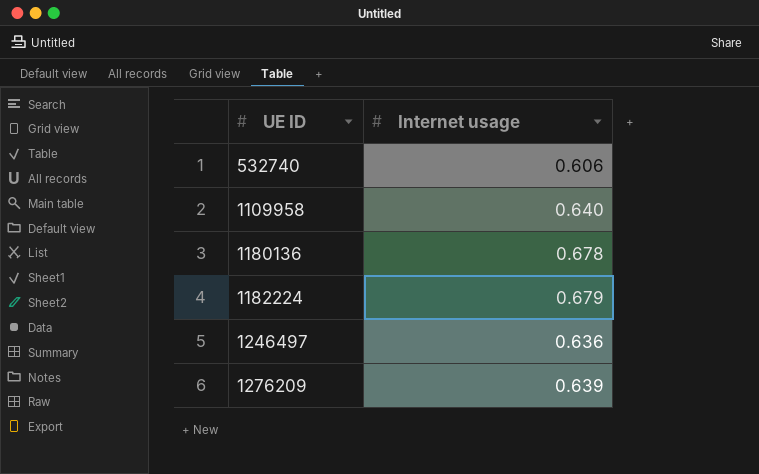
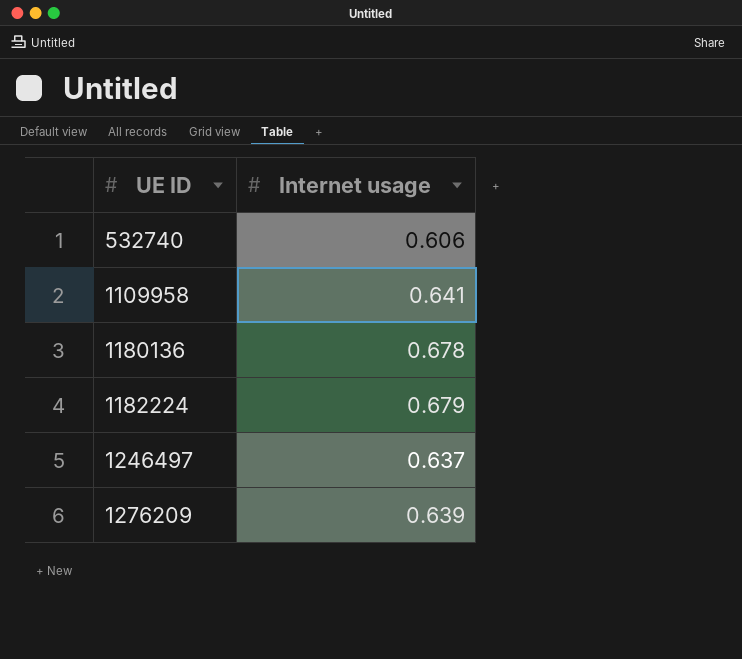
1109958 | Internet usage: 0.640 -> 0.641
1246497 | Internet usage: 0.636 -> 0.637

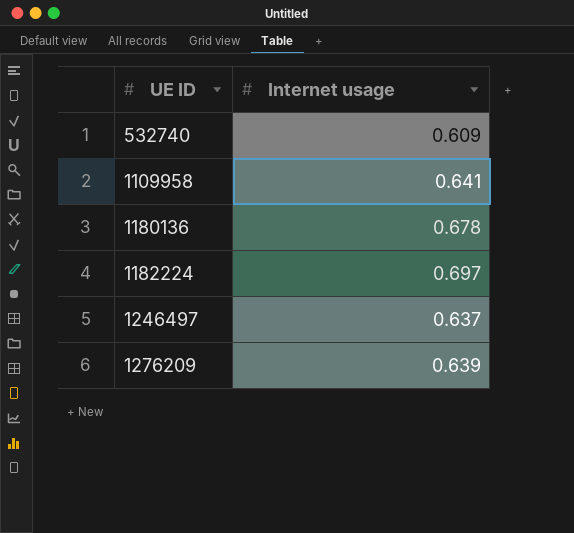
532740 | Internet usage: 0.606 -> 0.609
1182224 | Internet usage: 0.679 -> 0.697

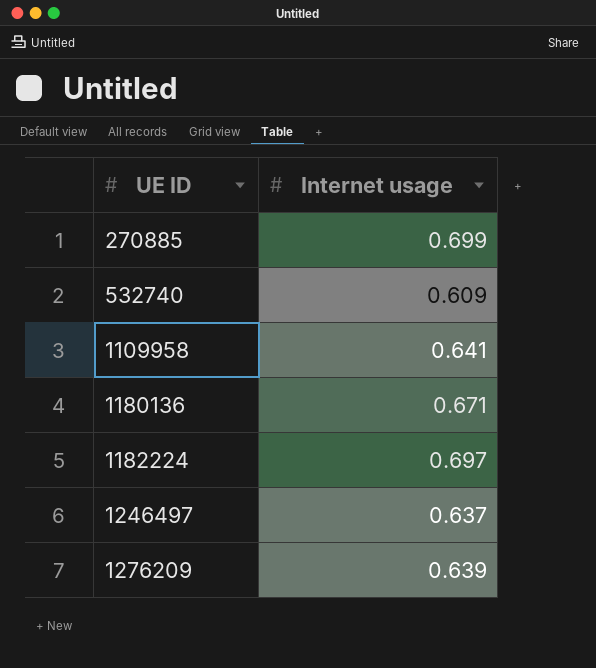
row 270885: none -> 0.699
1180136 | Internet usage: 0.678 -> 0.671

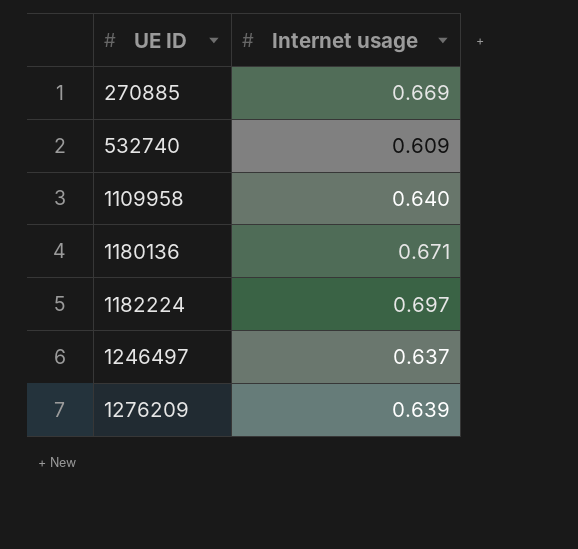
270885 | Internet usage: 0.699 -> 0.669
1109958 | Internet usage: 0.641 -> 0.640

